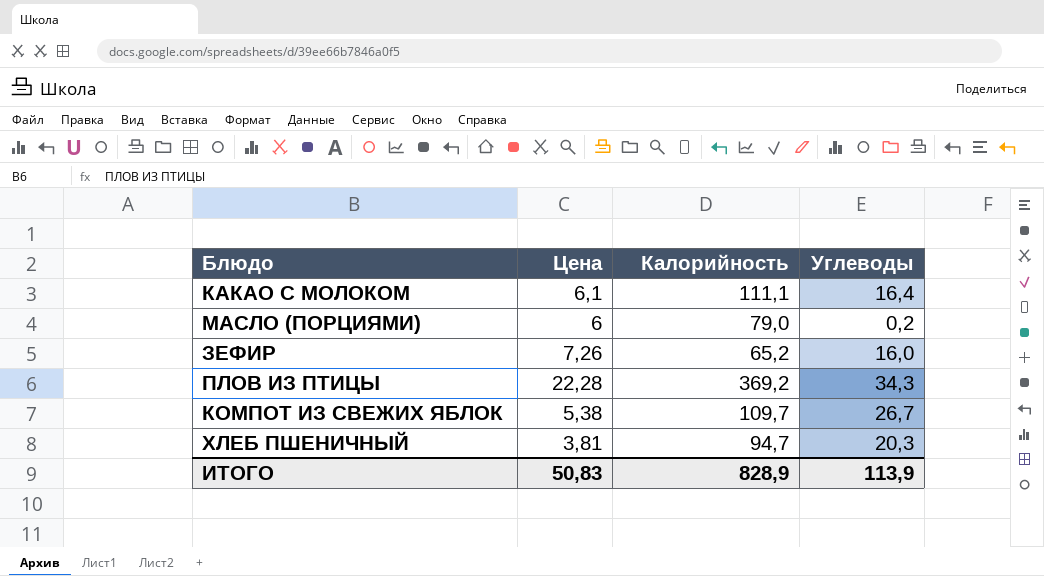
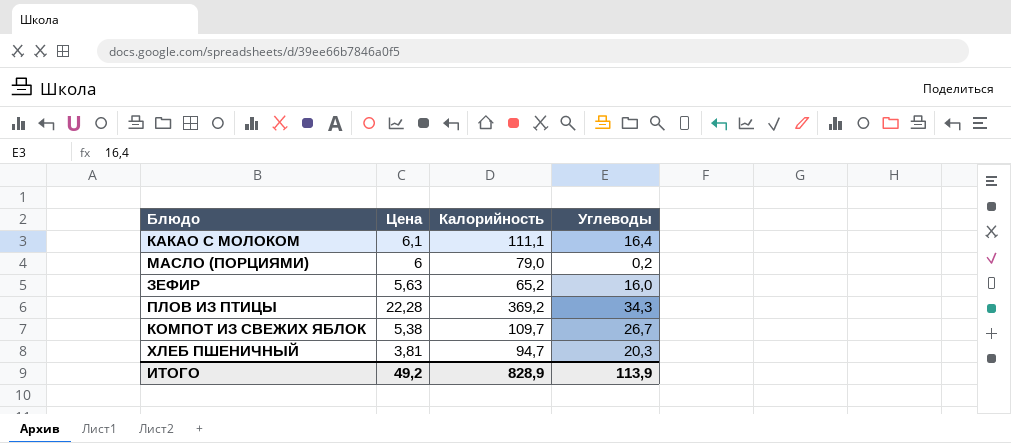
ЗЕФИР | Цена: 7,26 -> 5,63
ИТОГО | Цена: 50,83 -> 49,2

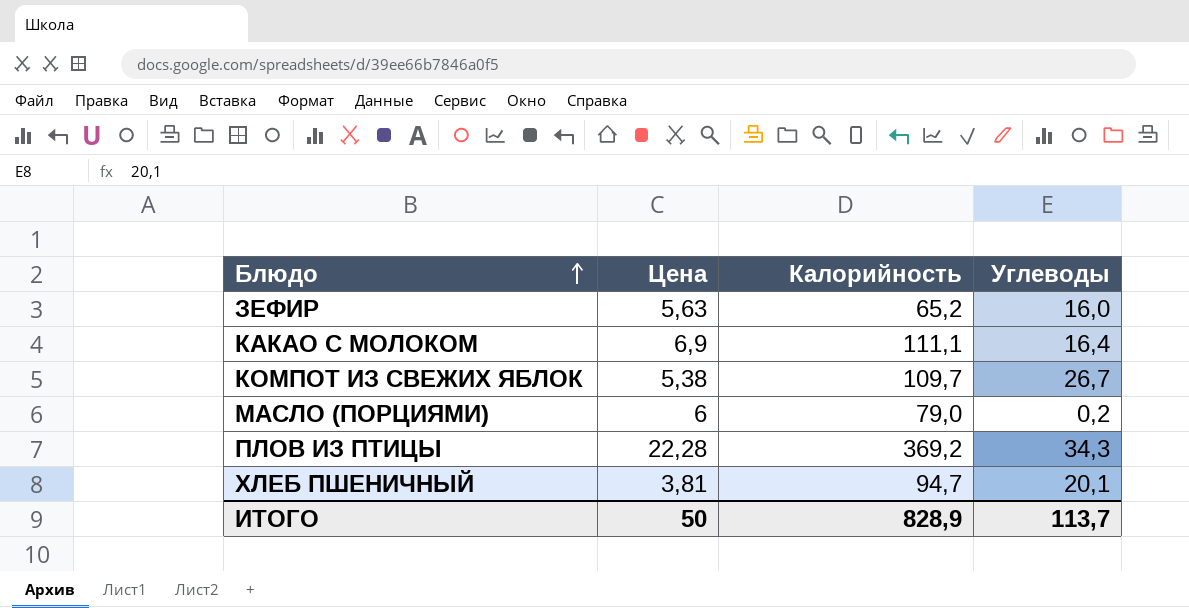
row order: none -> Блюдо ascending
КАКАО С МОЛОКОМ | Цена: 6,1 -> 6,9
ХЛЕБ ПШЕНИЧНЫЙ | Углеводы: 20,3 -> 20,1
ИТОГО | Цена: 49,2 -> 50
ИТОГО | Углеводы: 113,9 -> 113,7

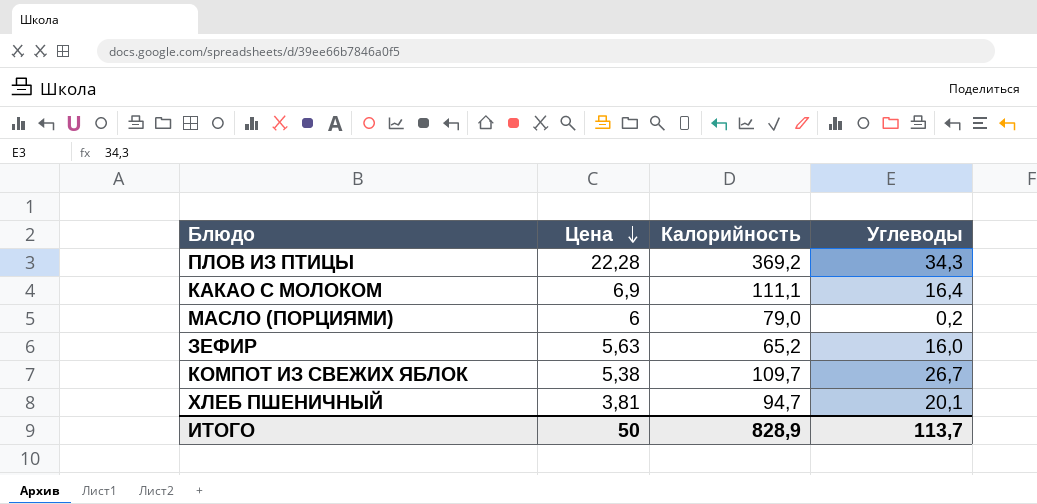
row order: Блюдо ascending -> Цена descending

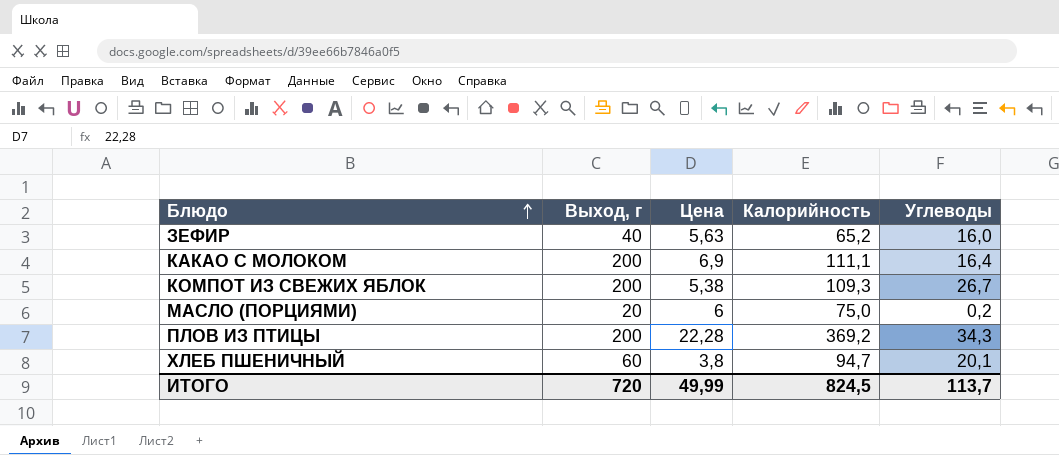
row order: Цена descending -> Блюдо ascending
column Выход, г | position: none -> 2
КОМПОТ ИЗ СВЕЖИХ ЯБЛОК | Калорийность: 109,7 -> 109,3
МАСЛО (ПОРЦИЯМИ) | Калорийность: 79,0 -> 75,0
ХЛЕБ ПШЕНИЧНЫЙ | Цена: 3,81 -> 3,8
ИТОГО | Цена: 50 -> 49,99
ИТОГО | Калорийность: 828,9 -> 824,5

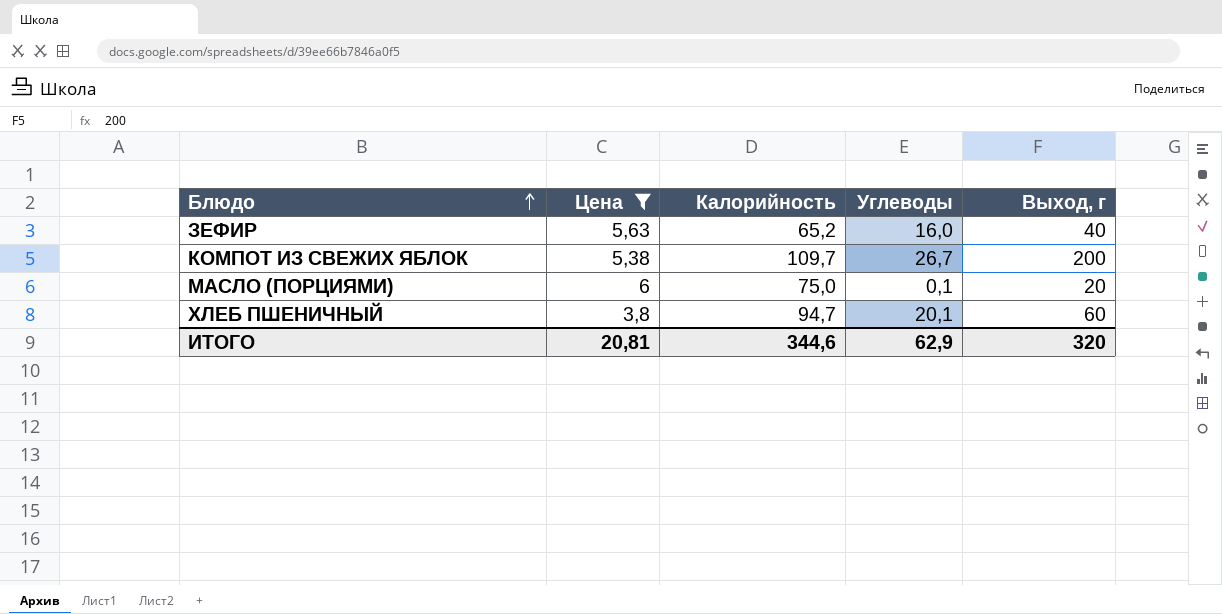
filter: none -> Цена <= 6
column Выход, г | position: 2 -> 5
КОМПОТ ИЗ СВЕЖИХ ЯБЛОК | Калорийность: 109,3 -> 109,7
МАСЛО (ПОРЦИЯМИ) | Углеводы: 0,2 -> 0,1
ИТОГО | Цена: 49,99 -> 20,81
ИТОГО | Калорийность: 824,5 -> 344,6
ИТОГО | Углеводы: 113,7 -> 62,9
ИТОГО | Выход, г: 720 -> 320

